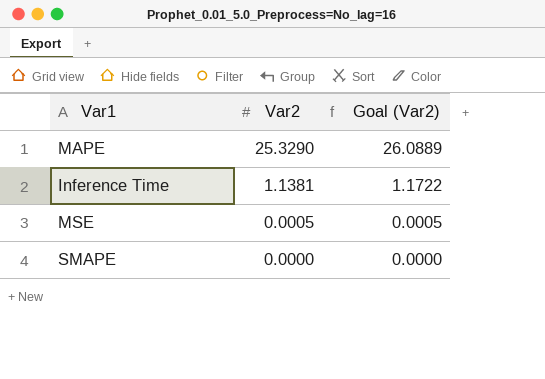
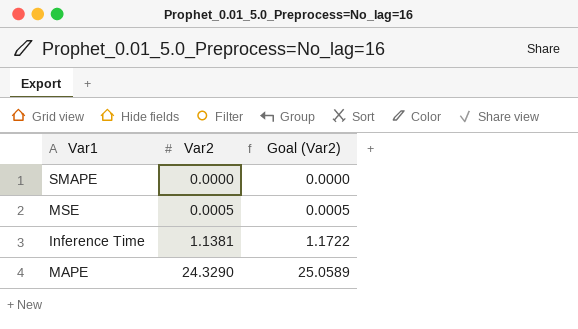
row order: Var2 descending -> Var2 ascending
MAPE | Var2: 25.3290 -> 24.3290
MAPE | Goal (Var2): 26.0889 -> 25.0589

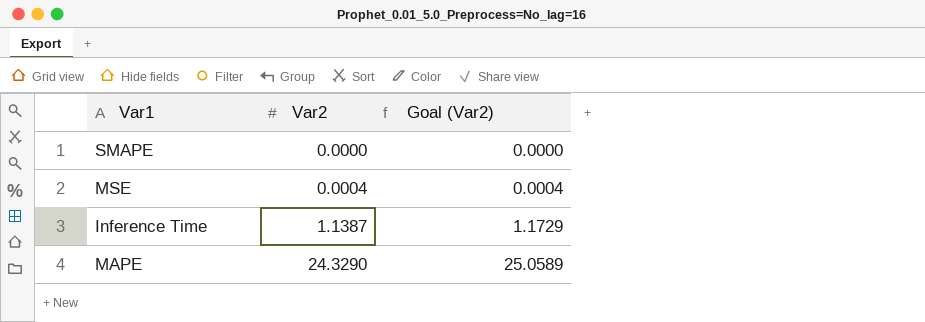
MSE | Var2: 0.0005 -> 0.0004
MSE | Goal (Var2): 0.0005 -> 0.0004
Inference Time | Var2: 1.1381 -> 1.1387
Inference Time | Goal (Var2): 1.1722 -> 1.1729

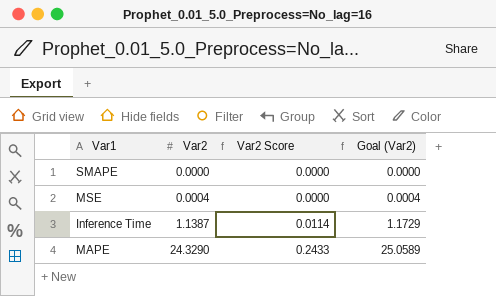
column Var2 Score | formula: none -> [Var2] * 0.01

